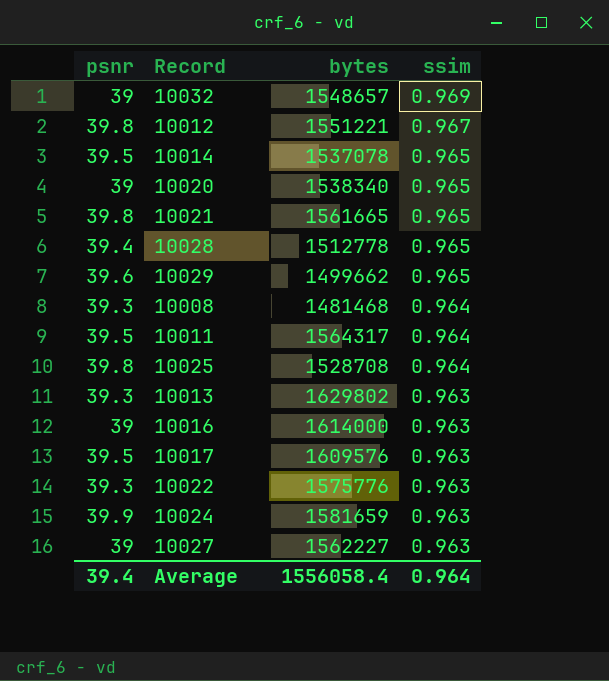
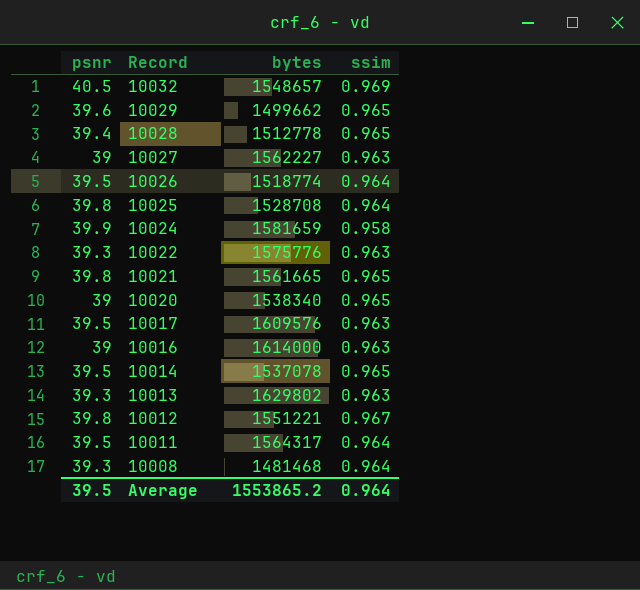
row order: ssim descending -> Record descending
10032 | psnr: 39 -> 40.5
row 10026: none -> 39.5 | 1518774 | 0.964
10024 | ssim: 0.963 -> 0.958
Average | psnr: 39.4 -> 39.5
Average | bytes: 1556058.4 -> 1553865.2

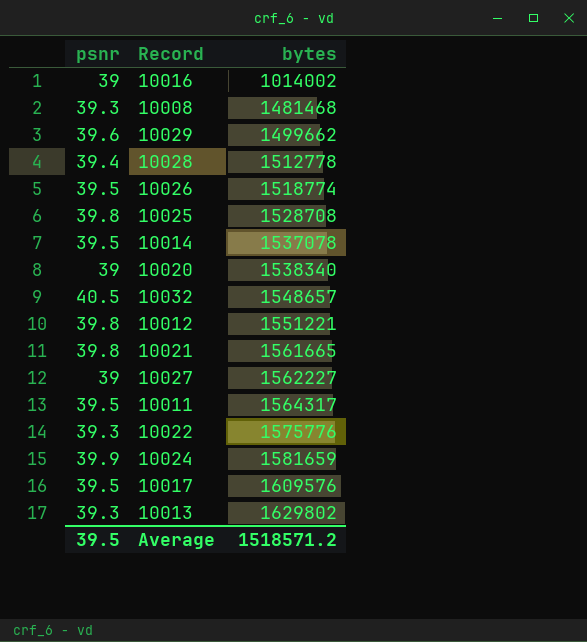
row order: Record descending -> bytes ascending
column ssim | position: 4 -> none
10016 | bytes: 1614000 -> 1014002
Average | bytes: 1553865.2 -> 1518571.2

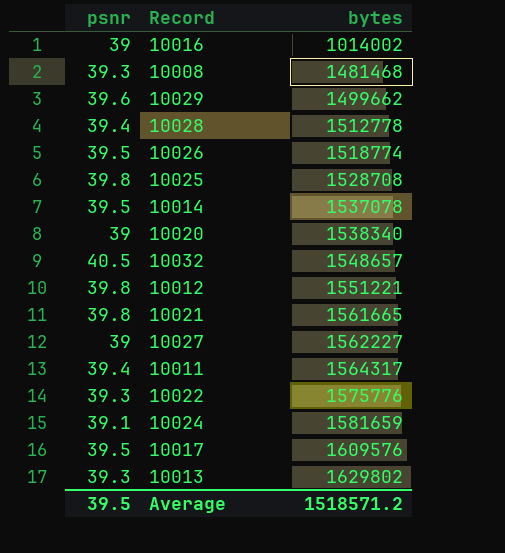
10011 | psnr: 39.5 -> 39.4
10024 | psnr: 39.9 -> 39.1

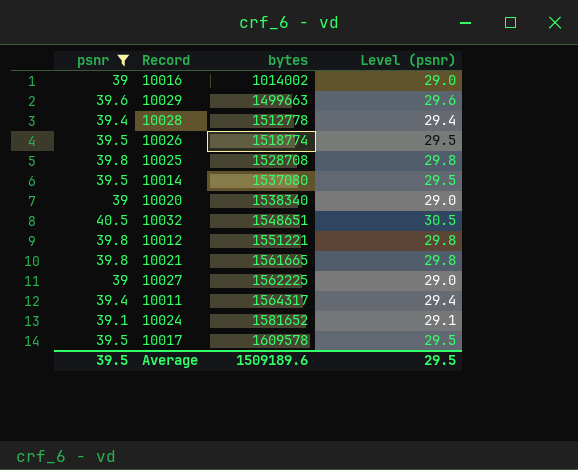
filter: none -> psnr != 39.3
column Level (psnr) | formula: none -> [psnr] - 10
10029 | bytes: 1499662 -> 1499663
10014 | bytes: 1537078 -> 1537080
10032 | bytes: 1548657 -> 1548651
10027 | bytes: 1562227 -> 1562225
10024 | bytes: 1581659 -> 1581652
10017 | bytes: 1609576 -> 1609578
Average | bytes: 1518571.2 -> 1509189.6

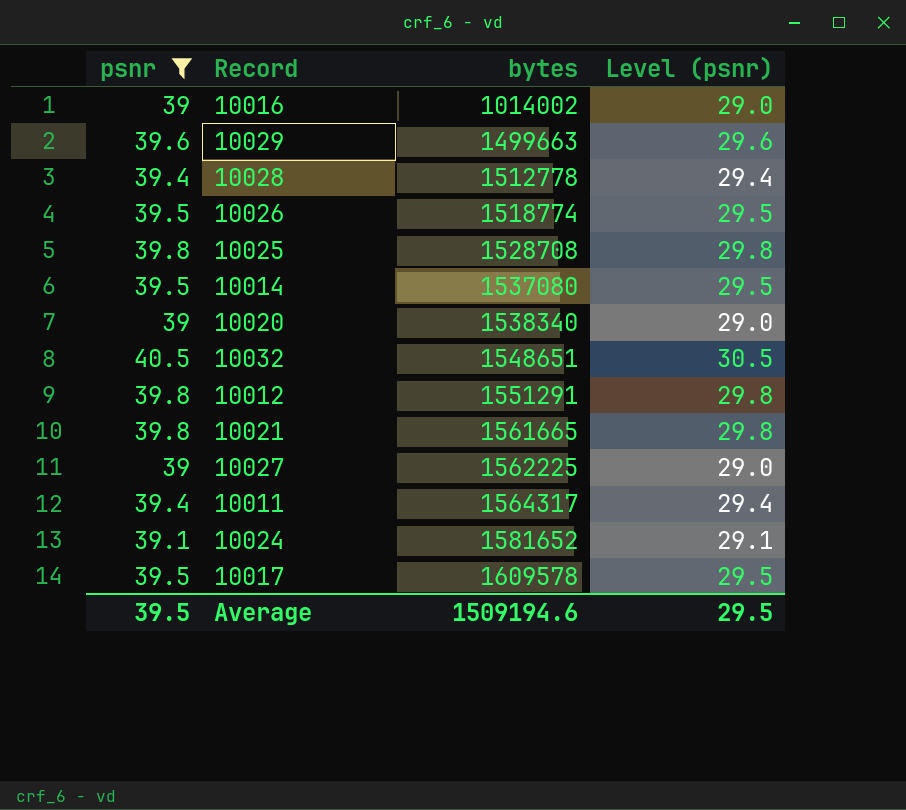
10012 | bytes: 1551221 -> 1551291
Average | bytes: 1509189.6 -> 1509194.6

